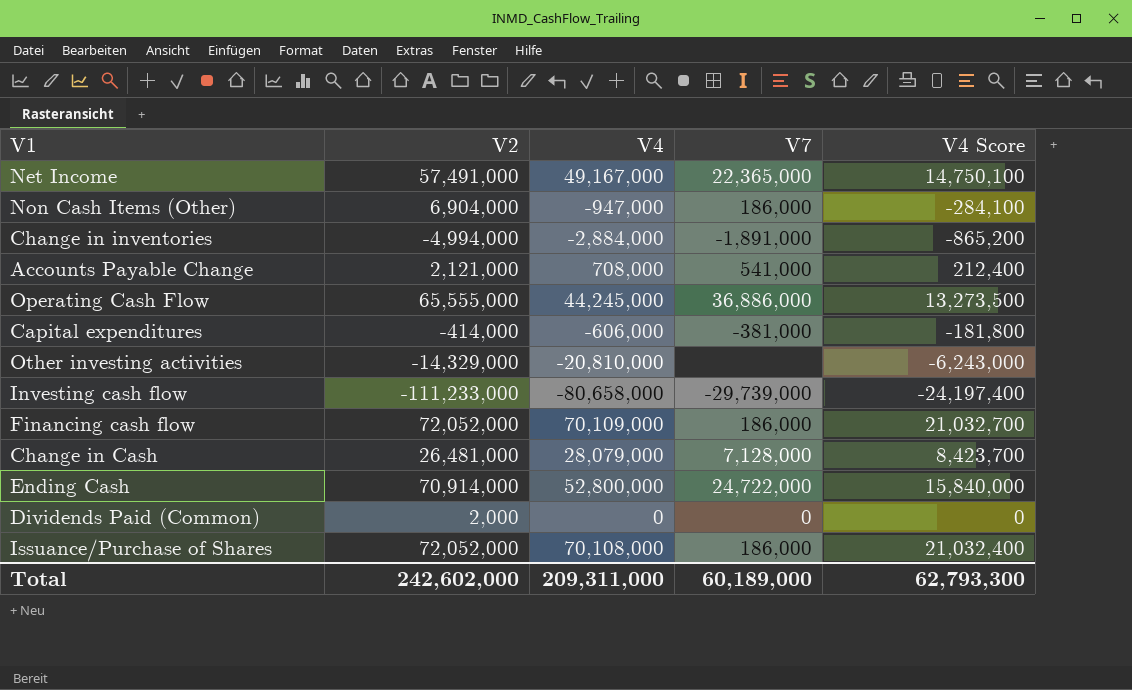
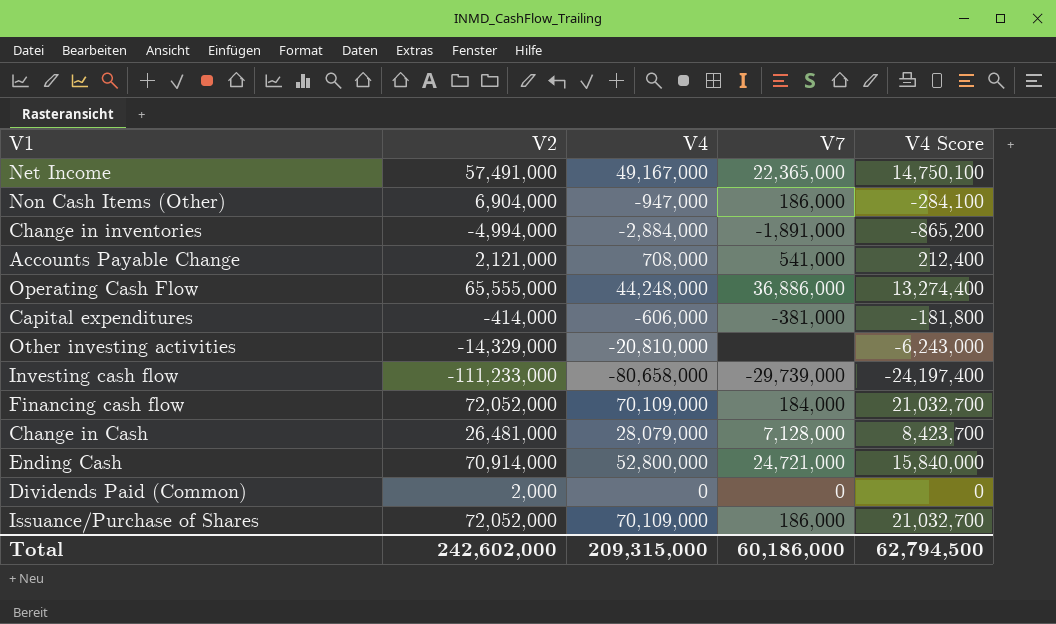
Operating Cash Flow | V4: 44,245,000 -> 44,248,000
Operating Cash Flow | V4 Score: 13,273,500 -> 13,274,400
Financing cash flow | V7: 186,000 -> 184,000
Ending Cash | V7: 24,722,000 -> 24,721,000
Issuance/Purchase of Shares | V4: 70,108,000 -> 70,109,000
Issuance/Purchase of Shares | V4 Score: 21,032,400 -> 21,032,700
Total | V4: 209,311,000 -> 209,315,000
Total | V7: 60,189,000 -> 60,186,000
Total | V4 Score: 62,793,300 -> 62,794,500

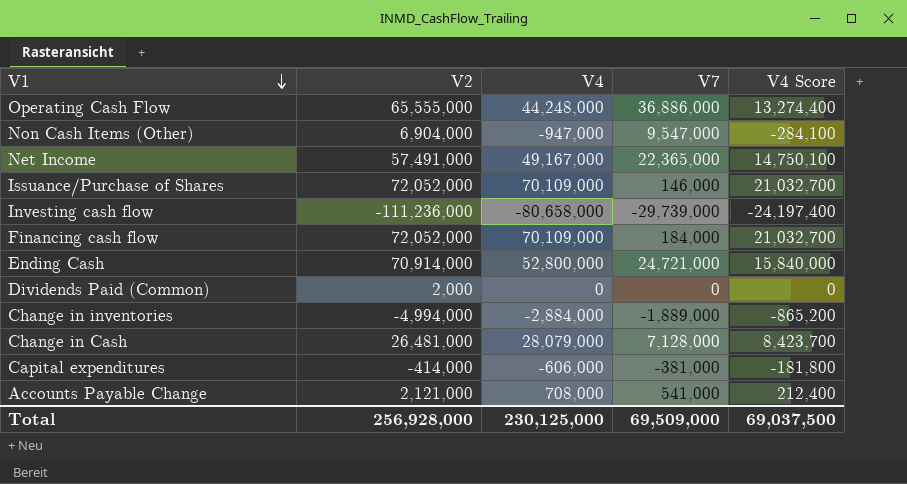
row order: none -> V1 descending
row Other investing activities: -14,329,000 | -20,810,000 | none | -6,243,000 -> none
Non Cash Items (Other) | V7: 186,000 -> 9,547,000
Issuance/Purchase of Shares | V7: 186,000 -> 146,000
Investing cash flow | V2: -111,233,000 -> -111,236,000
Change in inventories | V7: -1,891,000 -> -1,889,000
Total | V2: 242,602,000 -> 256,928,000
Total | V4: 209,315,000 -> 230,125,000
Total | V7: 60,186,000 -> 69,509,000
Total | V4 Score: 62,794,500 -> 69,037,500

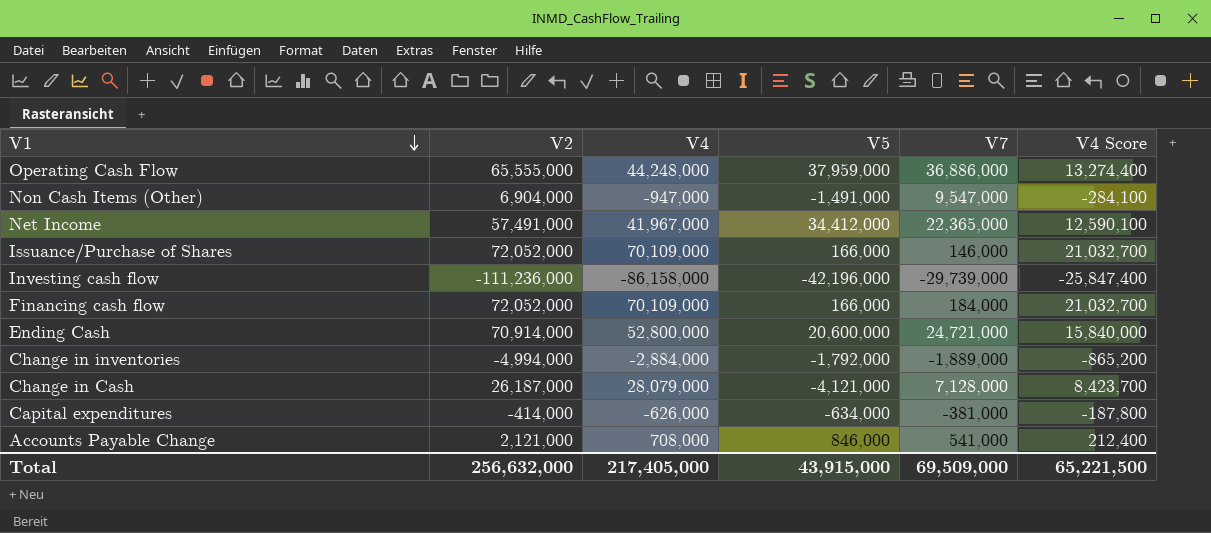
column V5 | position: none -> 4
row Dividends Paid (Common): 2,000 | 0 | 0 | 0 -> none
Net Income | V4: 49,167,000 -> 41,967,000
Net Income | V4 Score: 14,750,100 -> 12,590,100
Investing cash flow | V4: -80,658,000 -> -86,158,000
Investing cash flow | V4 Score: -24,197,400 -> -25,847,400
Change in Cash | V2: 26,481,000 -> 26,187,000
Capital expenditures | V4: -606,000 -> -626,000
Capital expenditures | V4 Score: -181,800 -> -187,800
Total | V2: 256,928,000 -> 256,632,000
Total | V4: 230,125,000 -> 217,405,000
Total | V4 Score: 69,037,500 -> 65,221,500

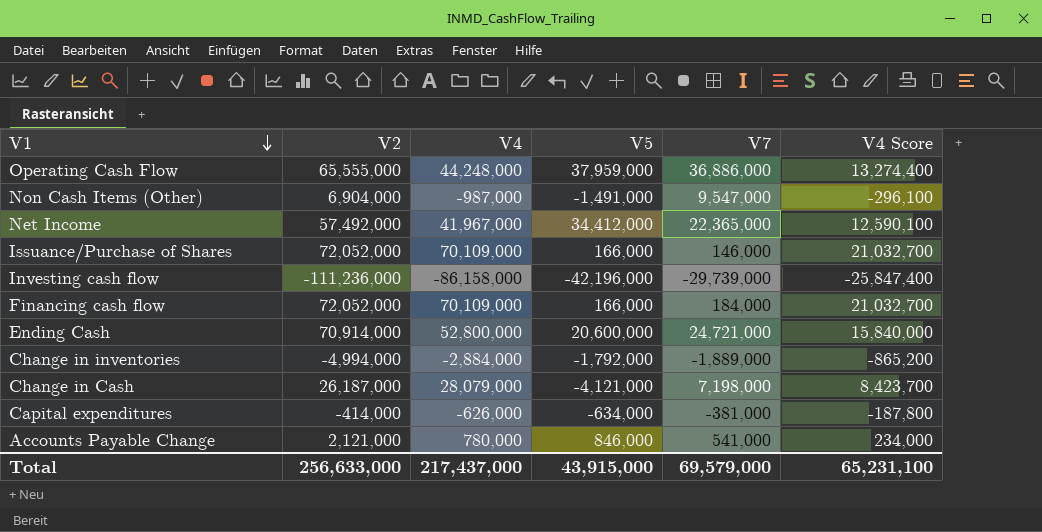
Non Cash Items (Other) | V4: -947,000 -> -987,000
Non Cash Items (Other) | V4 Score: -284,100 -> -296,100
Net Income | V2: 57,491,000 -> 57,492,000
Change in Cash | V7: 7,128,000 -> 7,198,000
Accounts Payable Change | V4: 708,000 -> 780,000
Accounts Payable Change | V4 Score: 212,400 -> 234,000
Total | V2: 256,632,000 -> 256,633,000
Total | V4: 217,405,000 -> 217,437,000
Total | V7: 69,509,000 -> 69,579,000
Total | V4 Score: 65,221,500 -> 65,231,100

